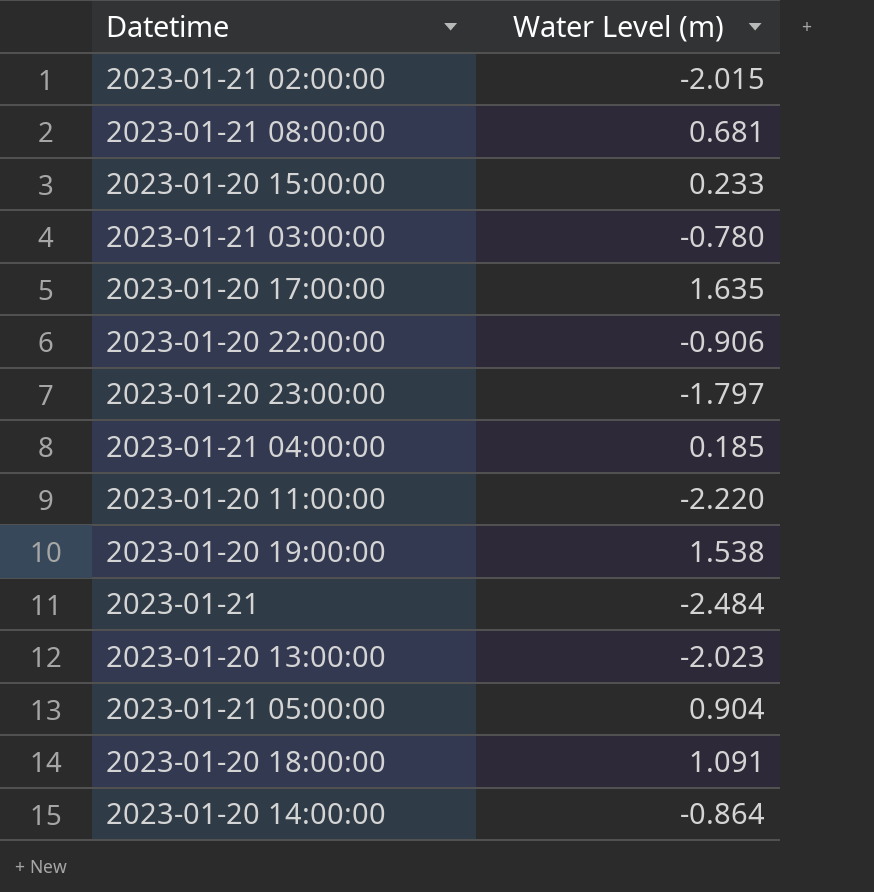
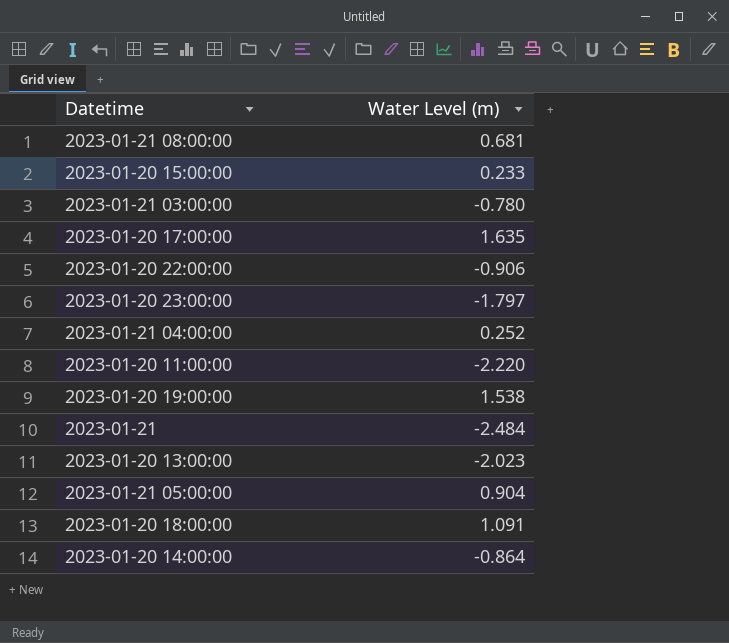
row 2023-01-21 02:00:00: -2.015 -> none
2023-01-21 04:00:00 | Water Level (m): 0.185 -> 0.252

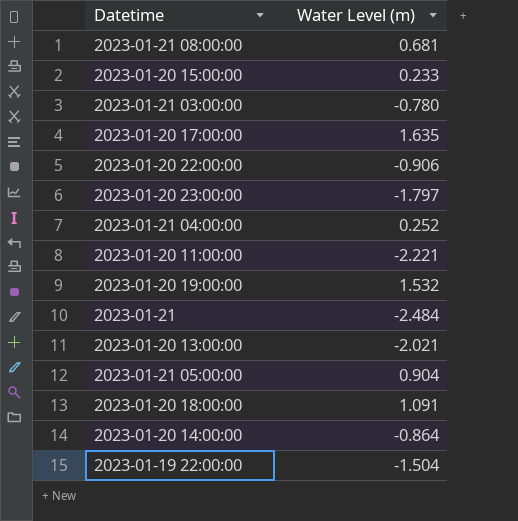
2023-01-20 11:00:00 | Water Level (m): -2.220 -> -2.221
2023-01-20 19:00:00 | Water Level (m): 1.538 -> 1.532
2023-01-20 13:00:00 | Water Level (m): -2.023 -> -2.021
row 2023-01-19 22:00:00: none -> -1.504

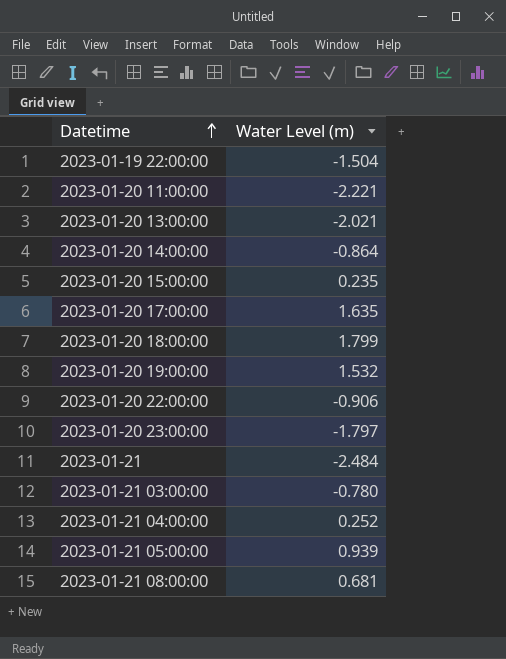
row order: none -> Datetime ascending
2023-01-20 15:00:00 | Water Level (m): 0.233 -> 0.235
2023-01-20 18:00:00 | Water Level (m): 1.091 -> 1.799
2023-01-21 05:00:00 | Water Level (m): 0.904 -> 0.939

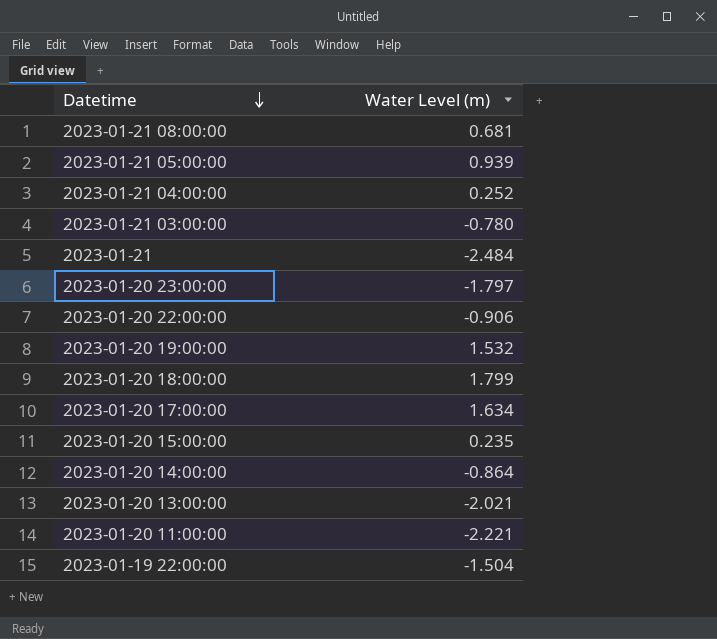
row order: Datetime ascending -> Datetime descending
2023-01-20 17:00:00 | Water Level (m): 1.635 -> 1.634

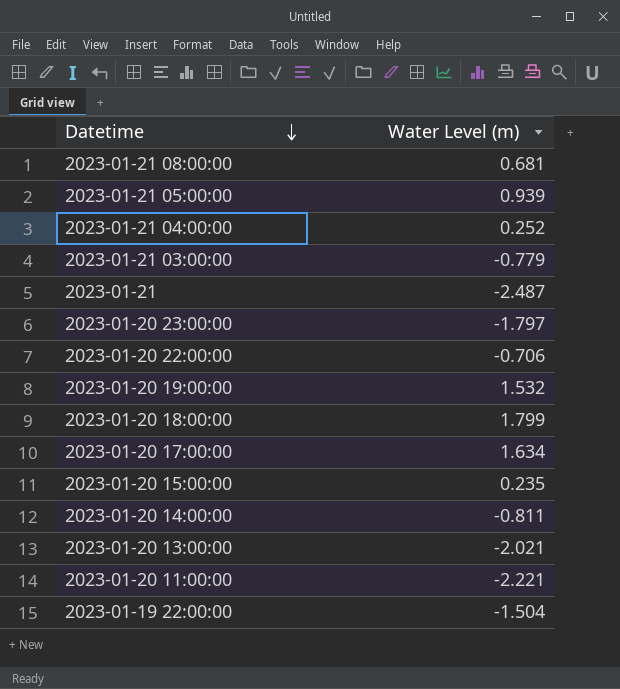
2023-01-21 03:00:00 | Water Level (m): -0.780 -> -0.779
2023-01-21 | Water Level (m): -2.484 -> -2.487
2023-01-20 22:00:00 | Water Level (m): -0.906 -> -0.706
2023-01-20 14:00:00 | Water Level (m): -0.864 -> -0.811

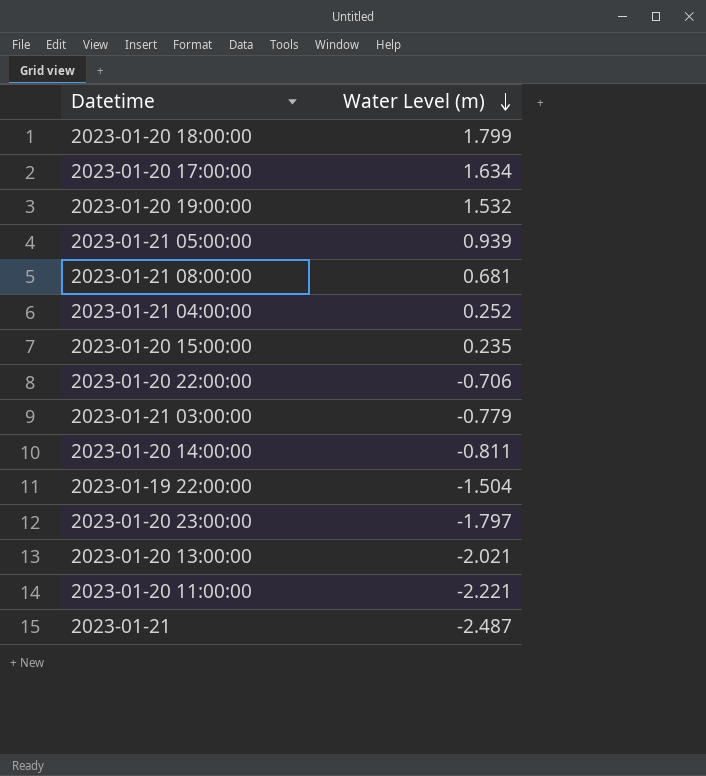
row order: Datetime descending -> Water Level (m) descending

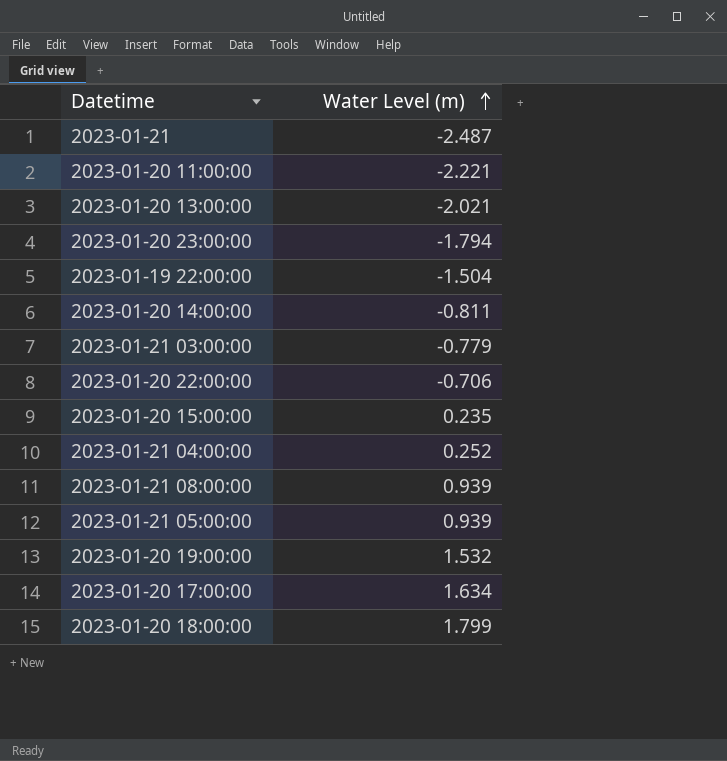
row order: Water Level (m) descending -> Water Level (m) ascending
2023-01-20 23:00:00 | Water Level (m): -1.797 -> -1.794
2023-01-21 08:00:00 | Water Level (m): 0.681 -> 0.939

